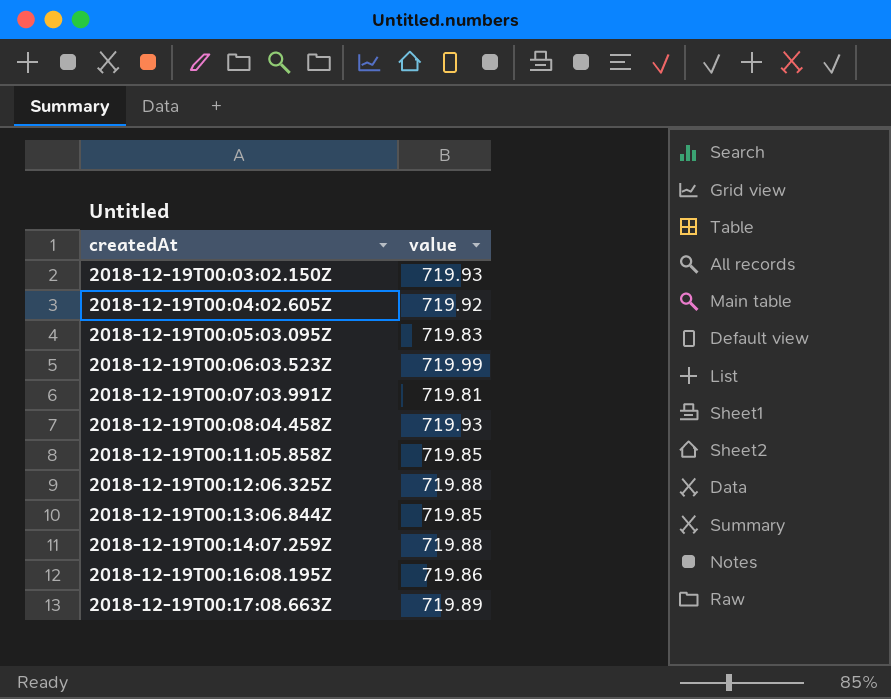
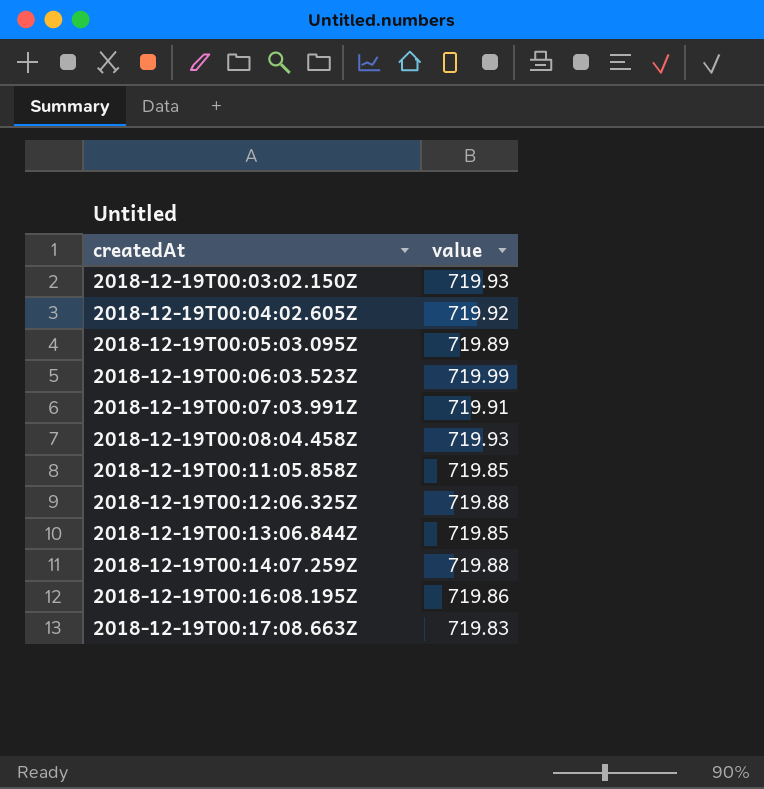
2018-12-19T00:05:03.095Z | value: 719.83 -> 719.89
2018-12-19T00:07:03.991Z | value: 719.81 -> 719.91
2018-12-19T00:17:08.663Z | value: 719.89 -> 719.83

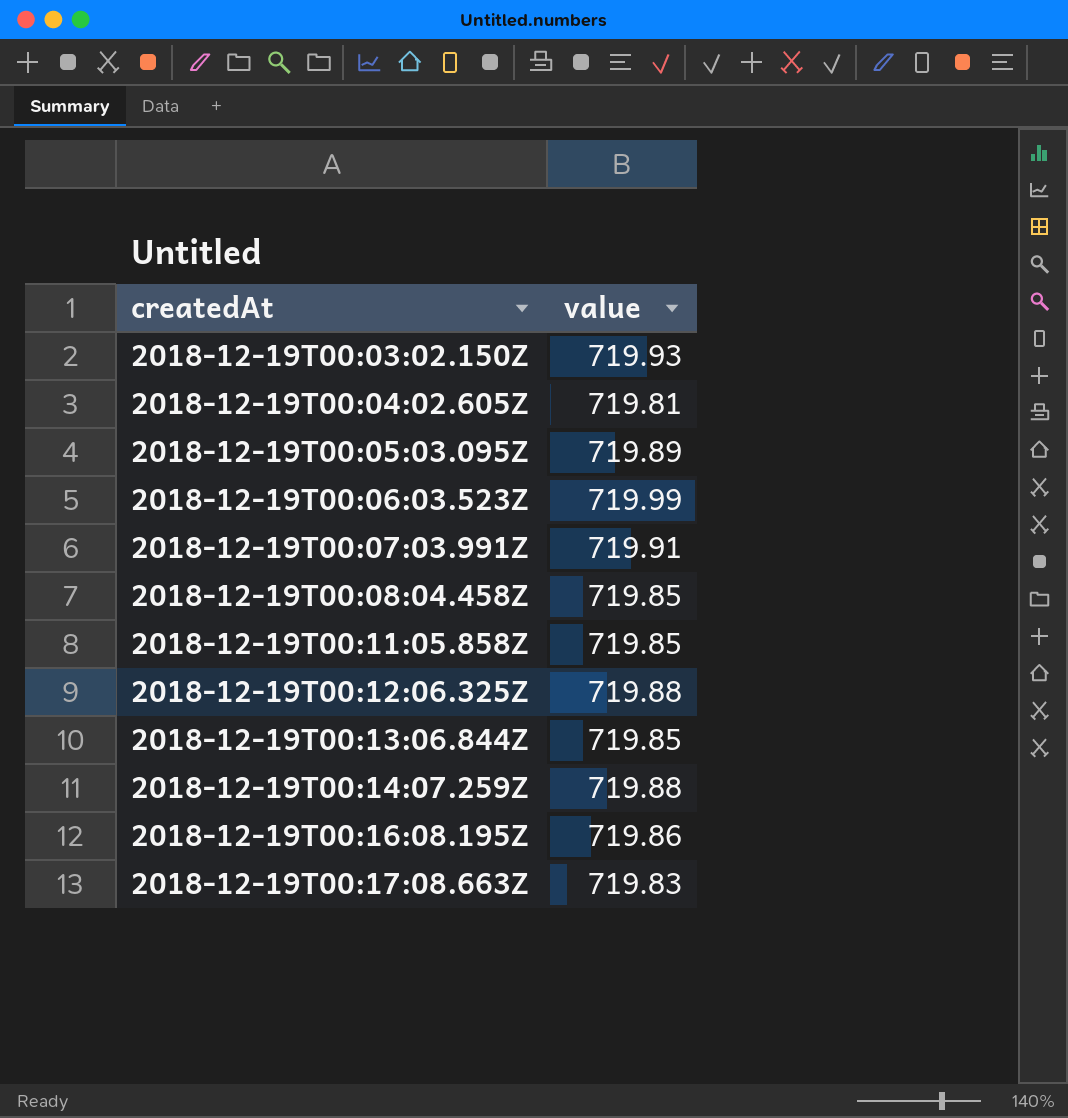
2018-12-19T00:04:02.605Z | value: 719.92 -> 719.81
2018-12-19T00:08:04.458Z | value: 719.93 -> 719.85

